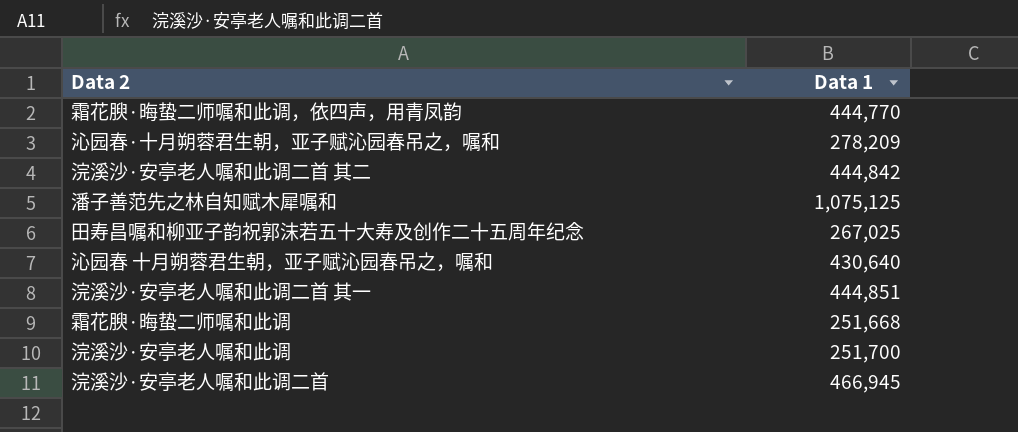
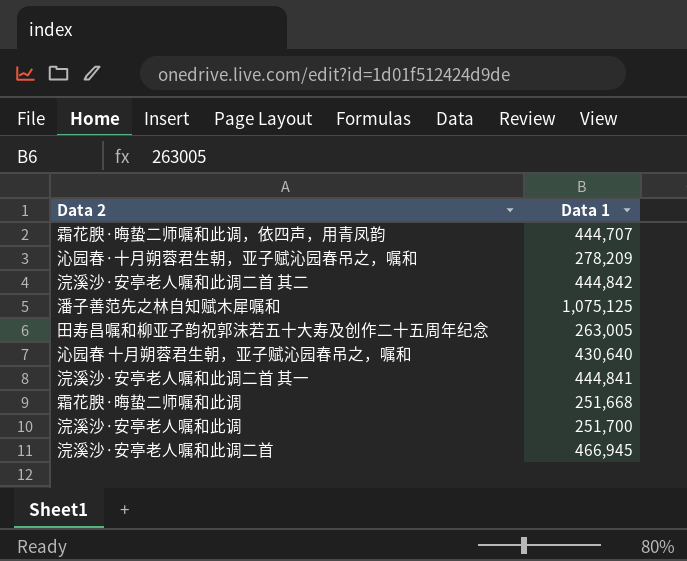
霜花腴·晦蛰二师嘱和此调，依四声，用青凤韵 | Data 1: 444,770 -> 444,707
田寿昌嘱和柳亚子韵祝郭沫若五十大寿及创作二十五周年纪念 | Data 1: 267,025 -> 263,005
浣溪沙·安亭老人嘱和此调二首 其一 | Data 1: 444,851 -> 444,841

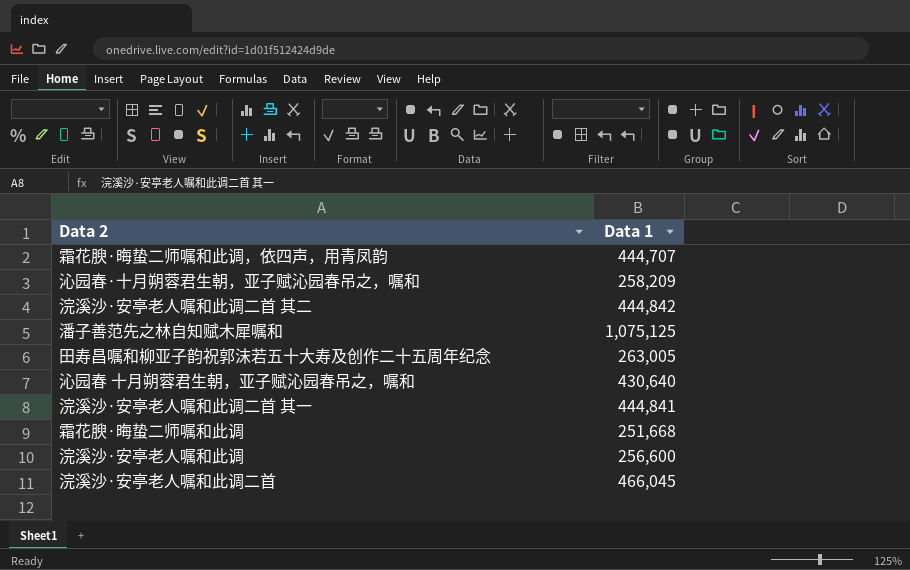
沁园春·十月朔蓉君生朝，亚子赋沁园春吊之，嘱和 | Data 1: 278,209 -> 258,209
浣溪沙·安亭老人嘱和此调 | Data 1: 251,700 -> 256,600
浣溪沙·安亭老人嘱和此调二首 | Data 1: 466,945 -> 466,045

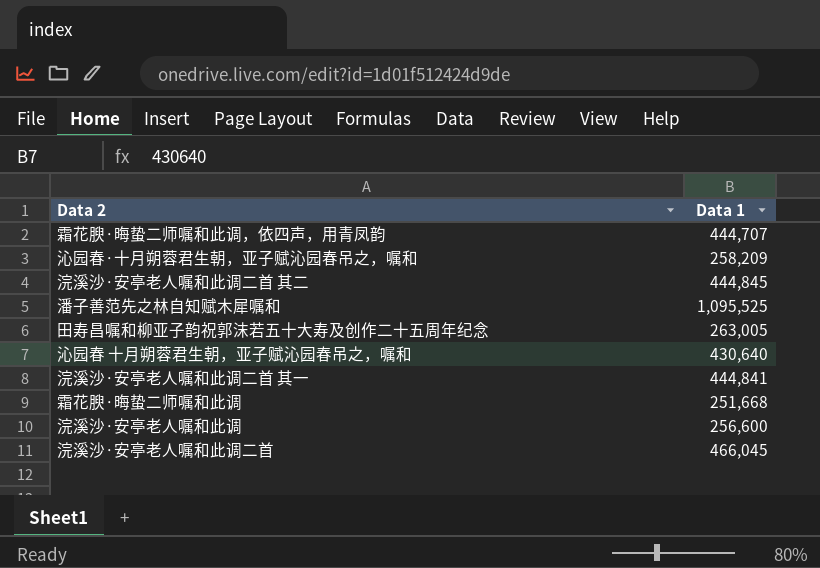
浣溪沙·安亭老人嘱和此调二首 其二 | Data 1: 444,842 -> 444,845
潘子善范先之林自知赋木犀嘱和 | Data 1: 1,075,125 -> 1,095,525

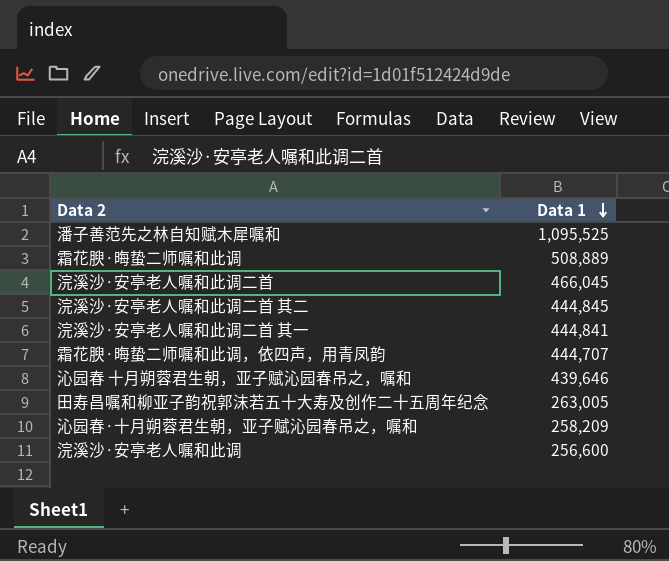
row order: none -> Data 1 descending
霜花腴·晦蛰二师嘱和此调 | Data 1: 251,668 -> 508,889
沁园春 十月朔蓉君生朝，亚子赋沁园春吊之，嘱和 | Data 1: 430,640 -> 439,646

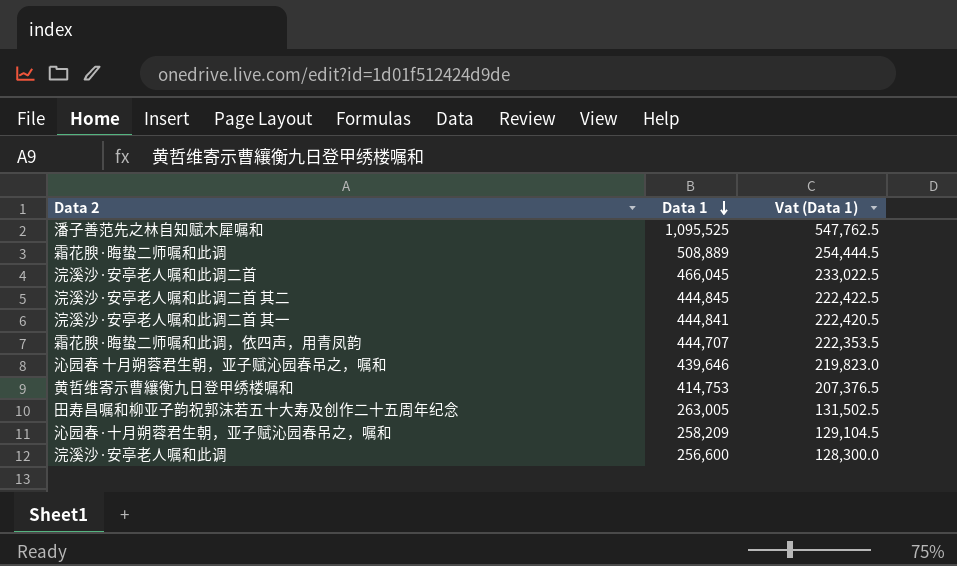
column Vat (Data 1) | formula: none -> [Data 1] * 0.5
row 黄哲维寄示曹纕衡九日登甲绣楼嘱和: none -> 414,753 | 207,376.5

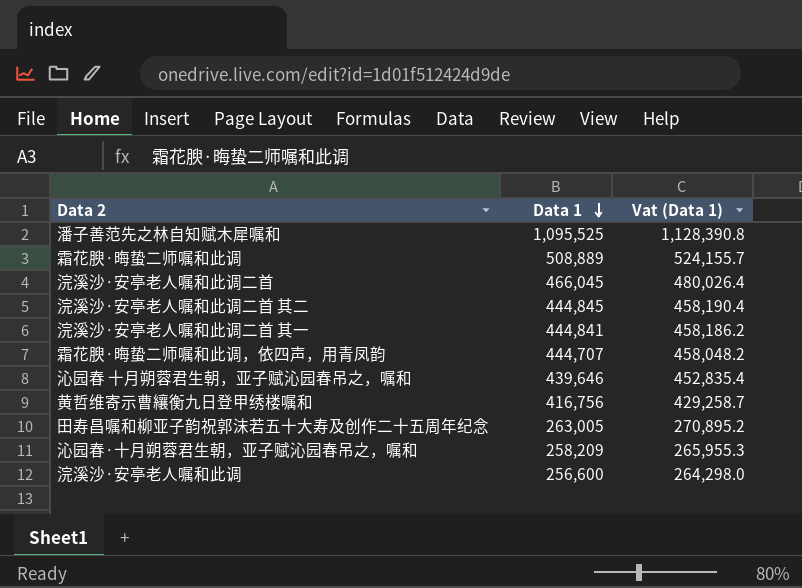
column Vat (Data 1) | formula: [Data 1] * 0.5 -> [Data 1] * 1.03
黄哲维寄示曹纕衡九日登甲绣楼嘱和 | Data 1: 414,753 -> 416,756

